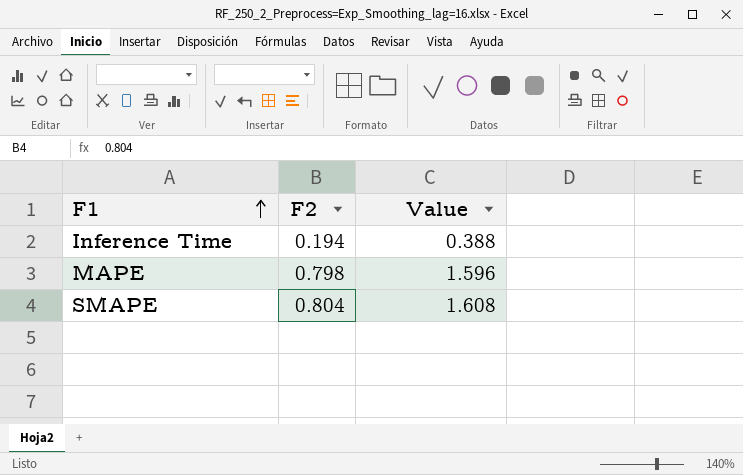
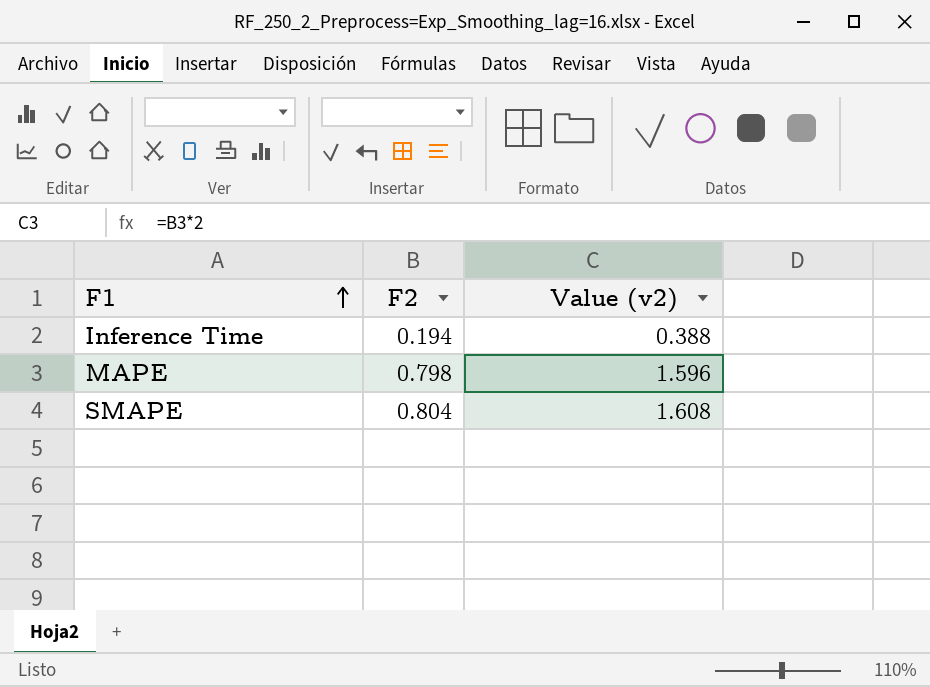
column name: Value -> Value (v2)

